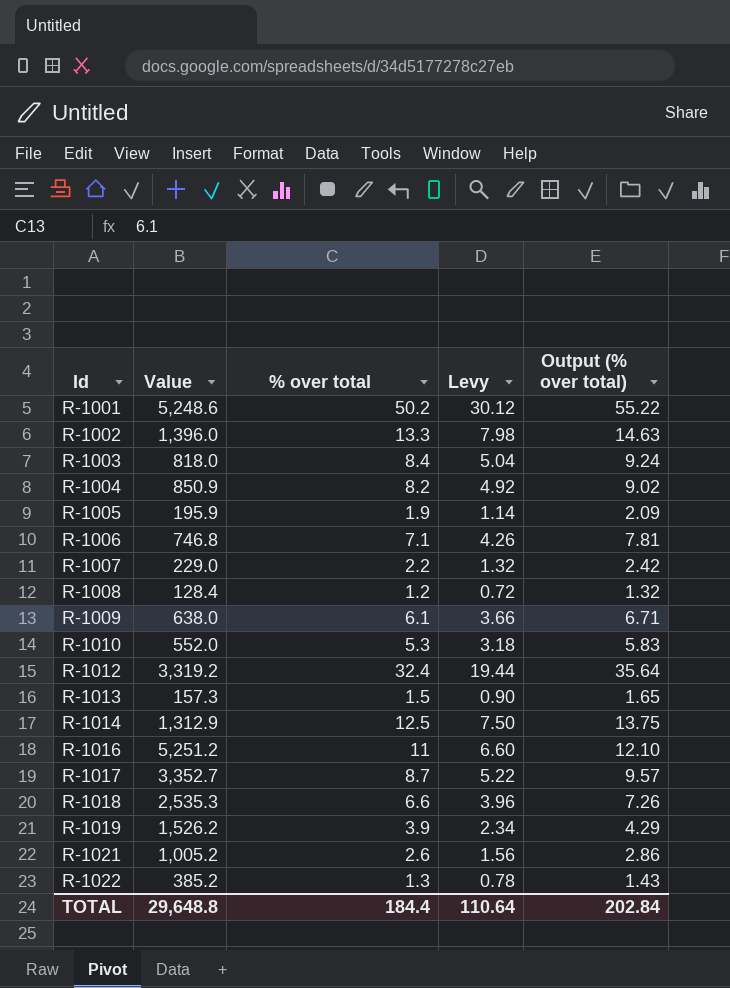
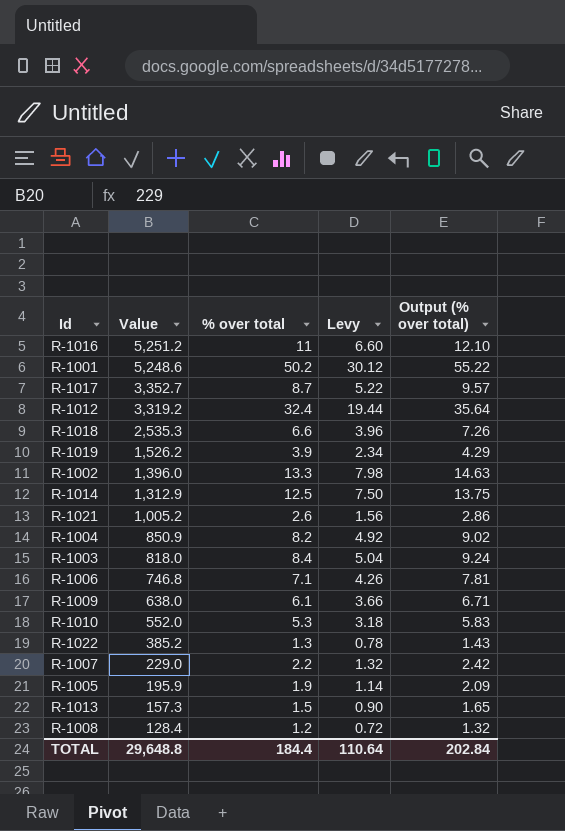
row order: Id ascending -> Value descending

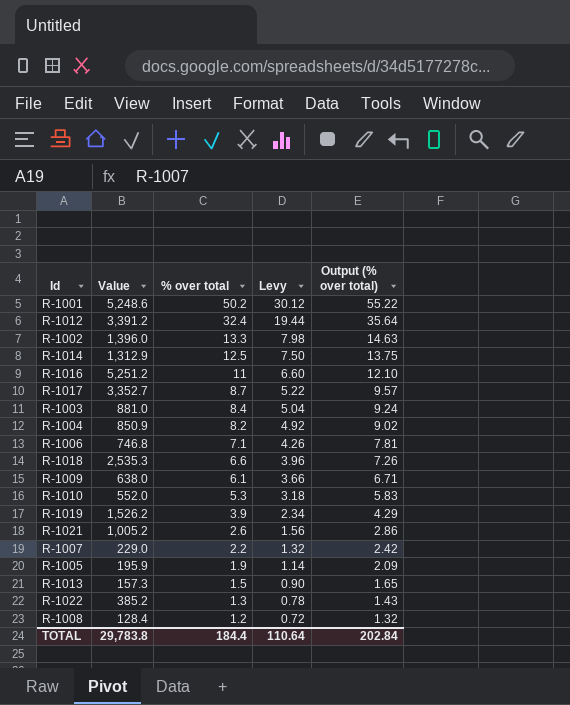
row order: Value descending -> % over total descending
R-1012 | Value: 3,319.2 -> 3,391.2
R-1003 | Value: 818.0 -> 881.0
TOTAL | Value: 29,648.8 -> 29,783.8

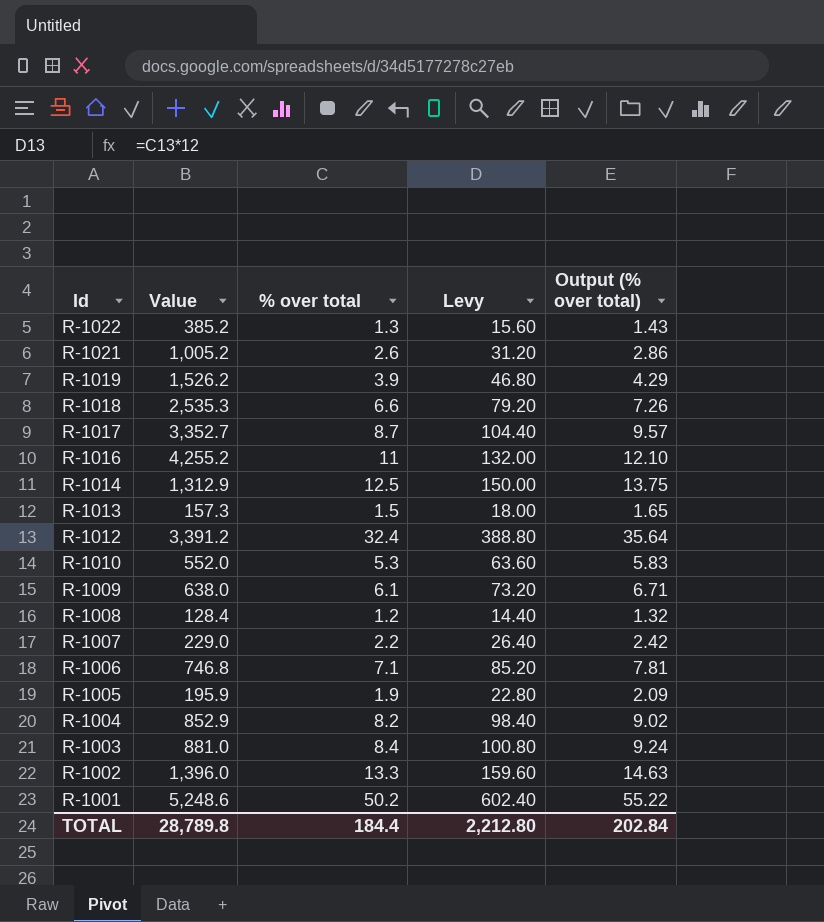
row order: % over total descending -> Id descending
column Levy | formula: [% over total] * 0.6 -> [% over total] * 12
R-1016 | Value: 5,251.2 -> 4,255.2
R-1004 | Value: 850.9 -> 852.9
TOTAL | Value: 29,783.8 -> 28,789.8
TOTAL | Levy: 110.64 -> 2,212.80

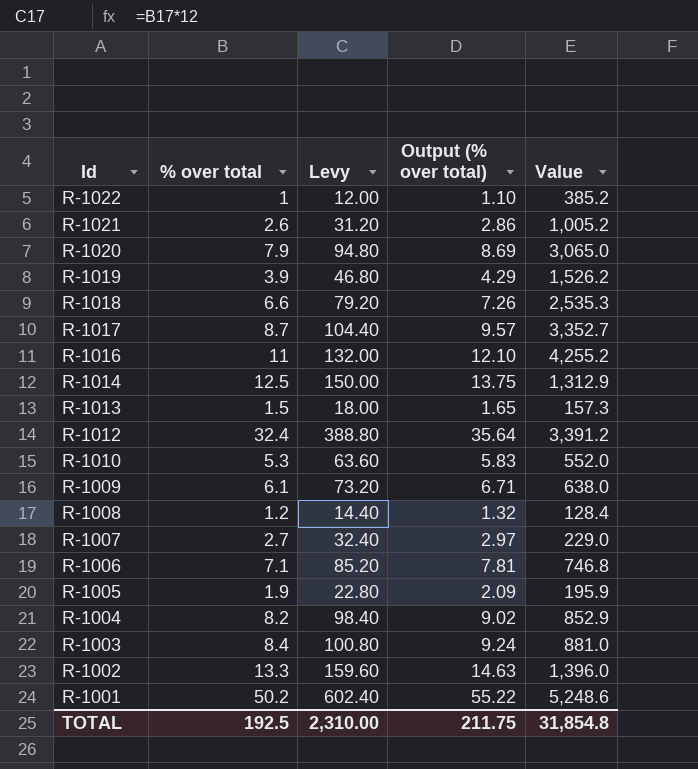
column Value | position: 2 -> 5
R-1022 | % over total: 1.3 -> 1
R-1022 | Levy: 15.60 -> 12.00
R-1022 | Output (% over total): 1.43 -> 1.10
row R-1020: none -> 7.9 | 94.80 | 8.69 | 3,065.0
R-1007 | % over total: 2.2 -> 2.7
R-1007 | Levy: 26.40 -> 32.40
R-1007 | Output (% over total): 2.42 -> 2.97
TOTAL | % over total: 184.4 -> 192.5
TOTAL | Levy: 2,212.80 -> 2,310.00
TOTAL | Output (% over total): 202.84 -> 211.75
TOTAL | Value: 28,789.8 -> 31,854.8

